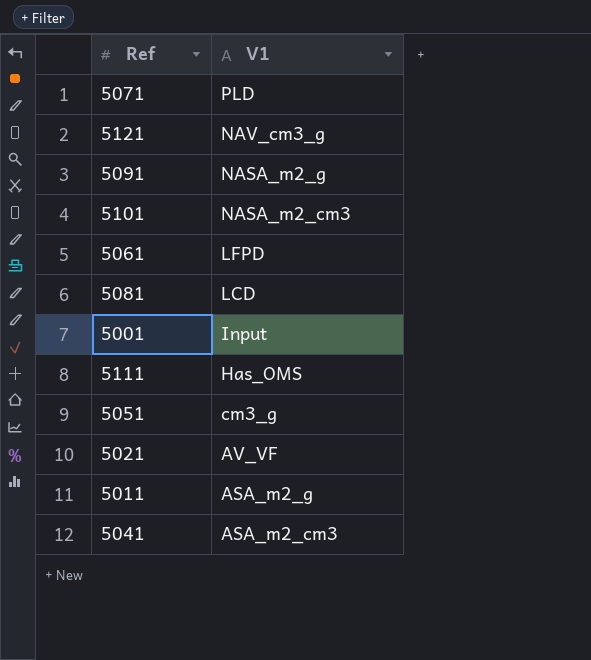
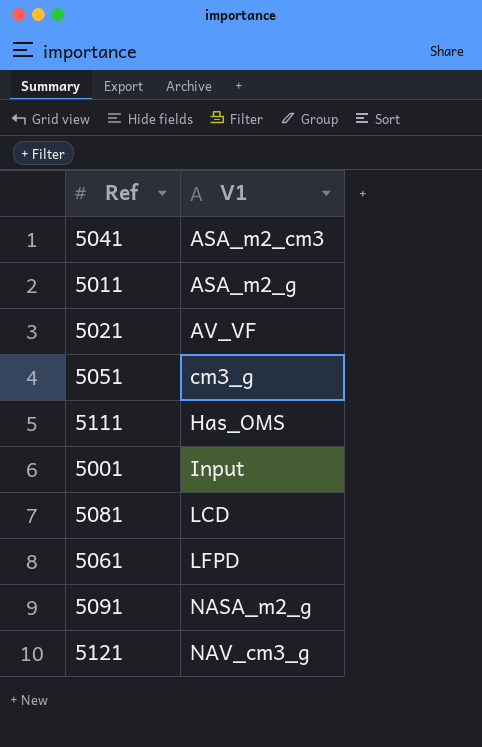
row order: V1 descending -> V1 ascending
row 5071: PLD -> none
row 5101: NASA_m2_cm3 -> none

